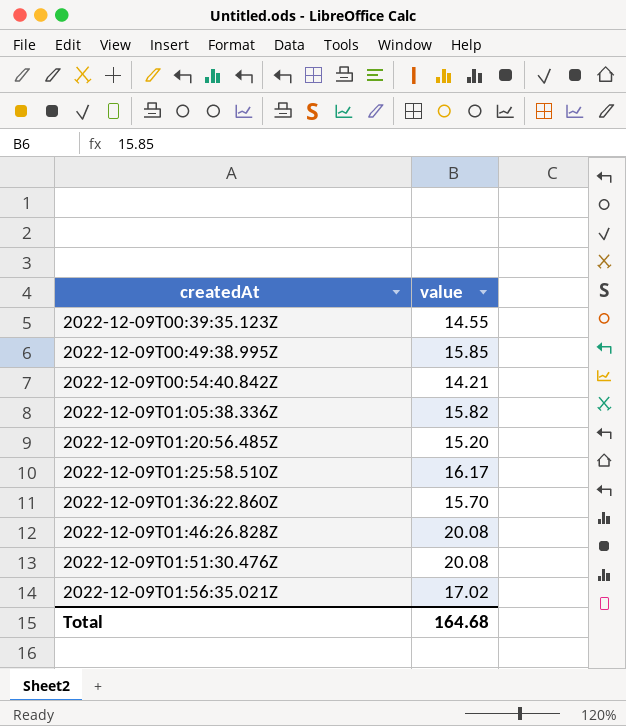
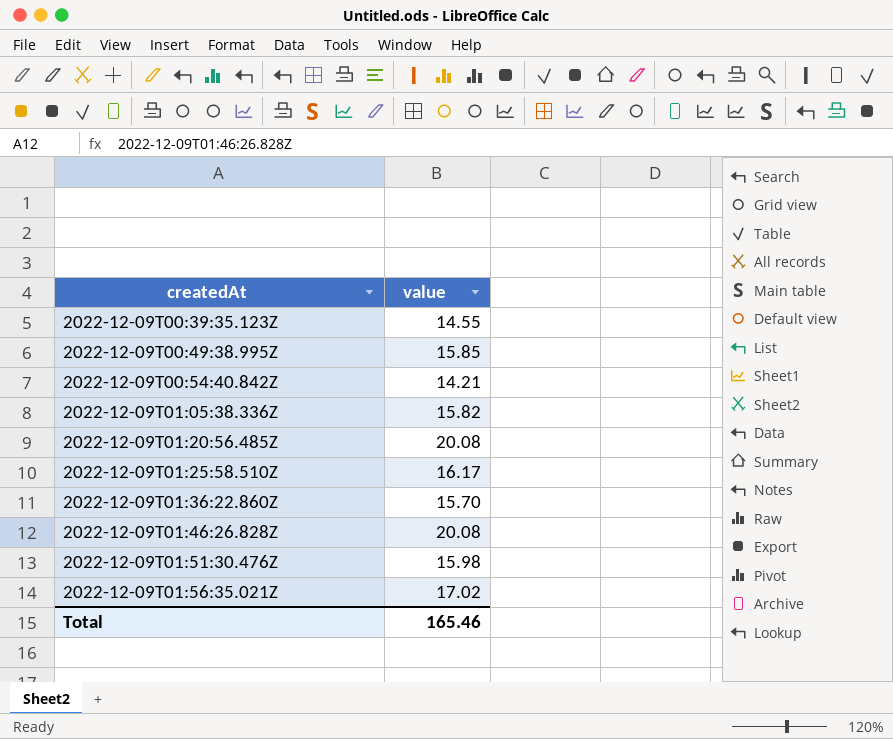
2022-12-09T01:20:56.485Z | value: 15.20 -> 20.08
2022-12-09T01:51:30.476Z | value: 20.08 -> 15.98
Total | value: 164.68 -> 165.46

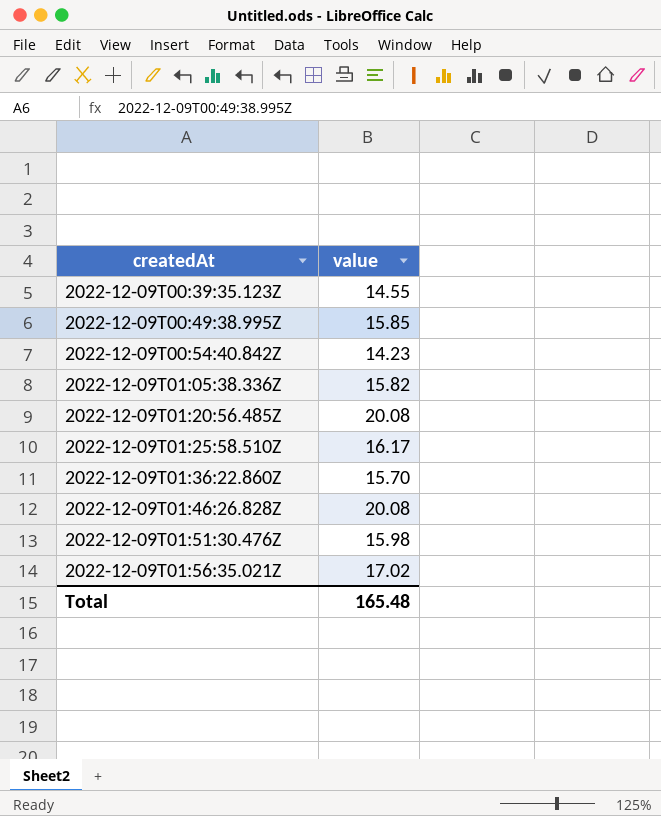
2022-12-09T00:54:40.842Z | value: 14.21 -> 14.23
Total | value: 165.46 -> 165.48

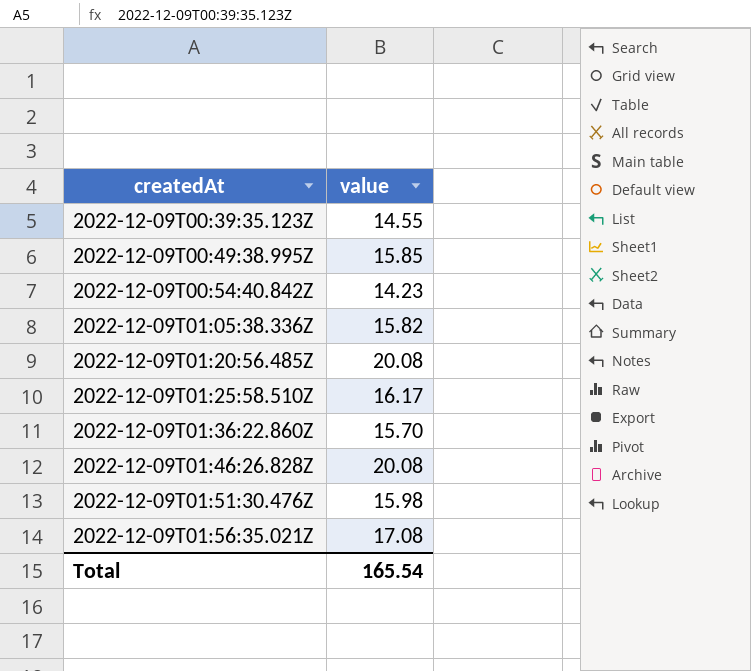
2022-12-09T01:56:35.021Z | value: 17.02 -> 17.08
Total | value: 165.48 -> 165.54

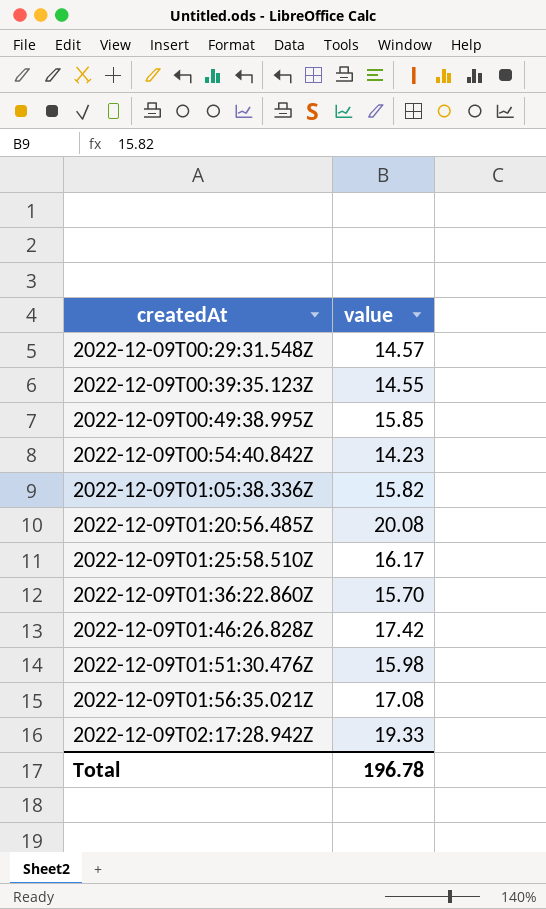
row 2022-12-09T00:29:31.548Z: none -> 14.57
2022-12-09T01:46:26.828Z | value: 20.08 -> 17.42
row 2022-12-09T02:17:28.942Z: none -> 19.33
Total | value: 165.54 -> 196.78

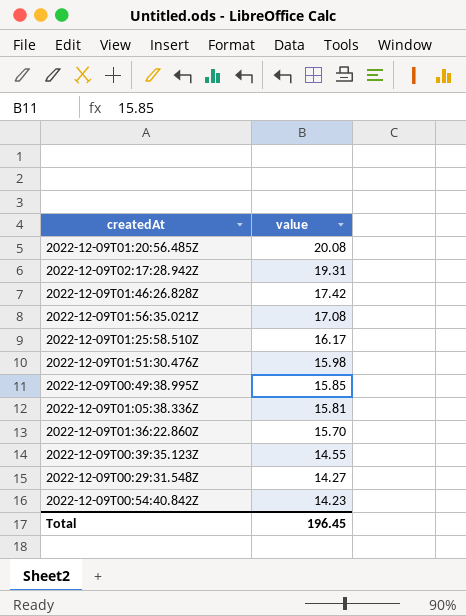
row order: createdAt ascending -> value descending
2022-12-09T02:17:28.942Z | value: 19.33 -> 19.31
2022-12-09T01:05:38.336Z | value: 15.82 -> 15.81
2022-12-09T00:29:31.548Z | value: 14.57 -> 14.27
Total | value: 196.78 -> 196.45

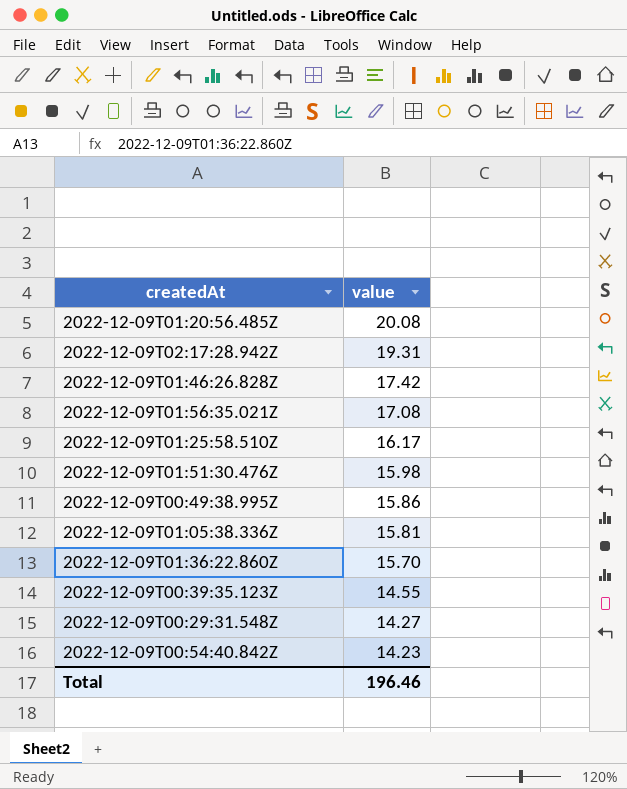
2022-12-09T00:49:38.995Z | value: 15.85 -> 15.86
Total | value: 196.45 -> 196.46

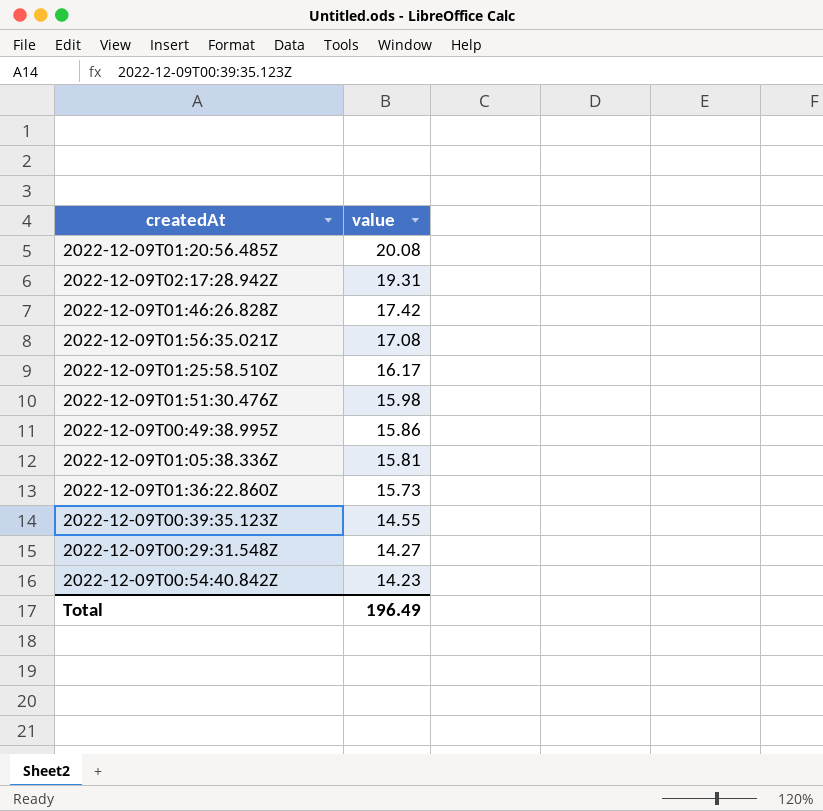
2022-12-09T01:36:22.860Z | value: 15.70 -> 15.73
Total | value: 196.46 -> 196.49

